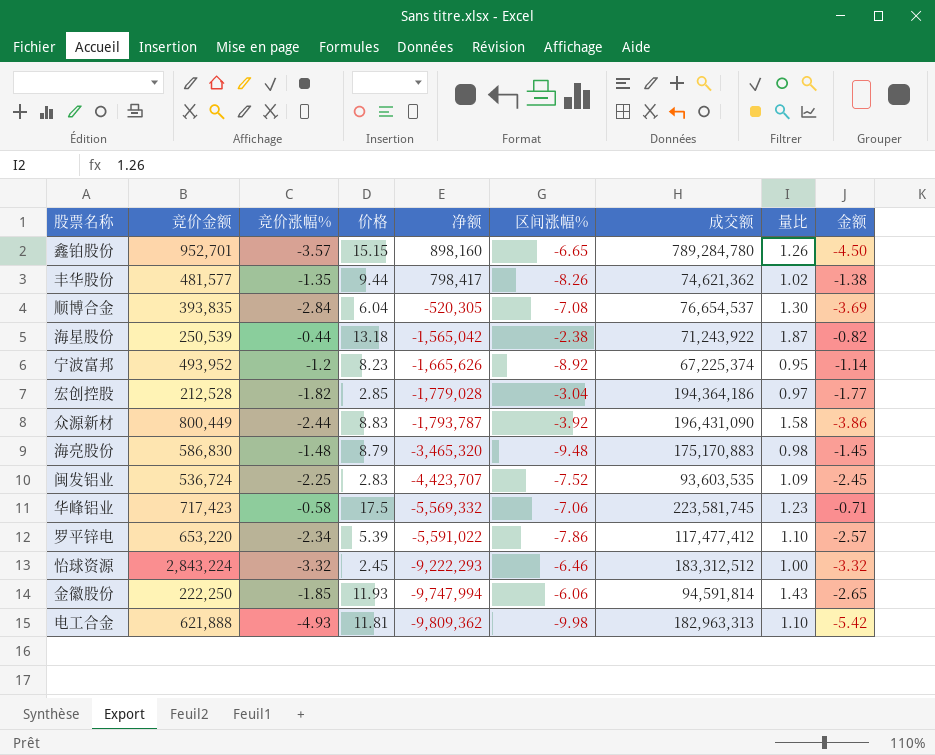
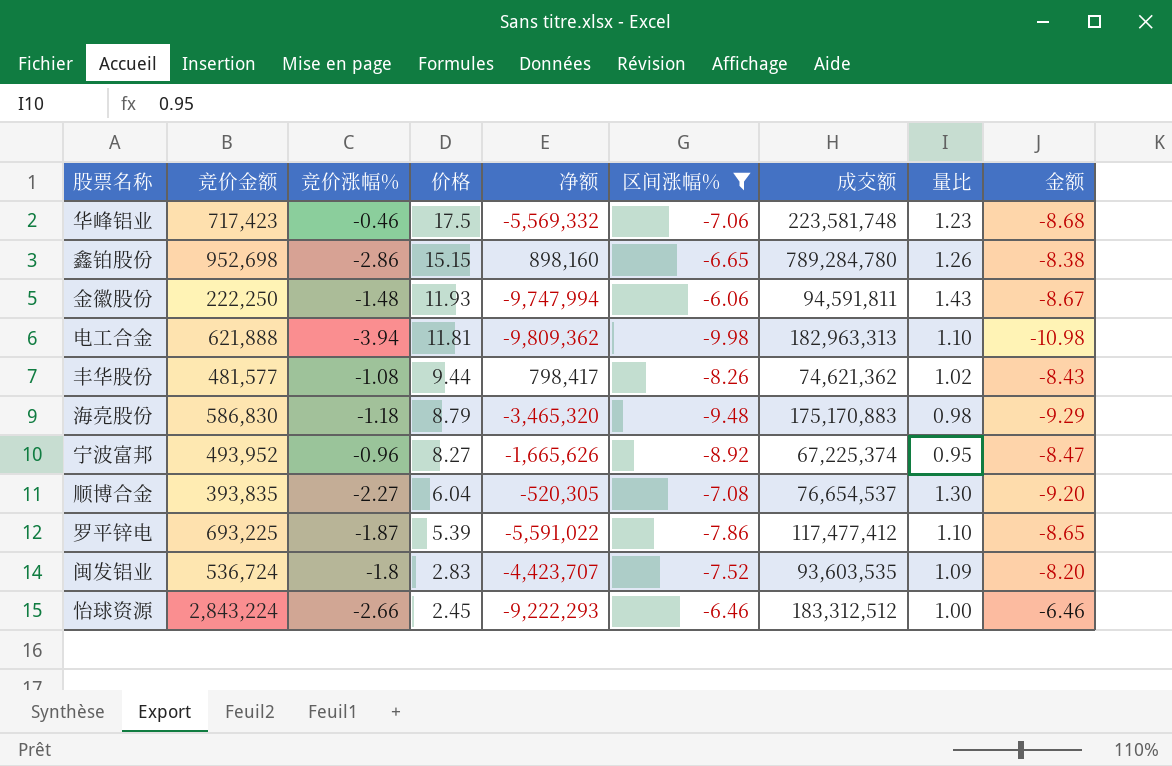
filter: none -> 区间涨幅% <= -6.06
row order: 净额 descending -> 价格 descending
column 金额 | formula: [竞价涨幅%] * [量比] -> [区间涨幅%] * [量比]
华峰铝业 | 竞价涨幅%: -0.58 -> -0.46
华峰铝业 | 成交额: 223,581,745 -> 223,581,748
鑫铂股份 | 竞价金额: 952,701 -> 952,698
鑫铂股份 | 竞价涨幅%: -3.57 -> -2.86
金徽股份 | 竞价涨幅%: -1.85 -> -1.48
金徽股份 | 成交额: 94,591,814 -> 94,591,811
电工合金 | 竞价涨幅%: -4.93 -> -3.94
丰华股份 | 竞价涨幅%: -1.35 -> -1.08
海亮股份 | 竞价涨幅%: -1.48 -> -1.18
宁波富邦 | 竞价涨幅%: -1.2 -> -0.96
宁波富邦 | 价格: 8.23 -> 8.27
顺博合金 | 竞价涨幅%: -2.84 -> -2.27
罗平锌电 | 竞价金额: 653,220 -> 693,225
罗平锌电 | 竞价涨幅%: -2.34 -> -1.87
闽发铝业 | 竞价涨幅%: -2.25 -> -1.8
怡球资源 | 竞价涨幅%: -3.32 -> -2.66

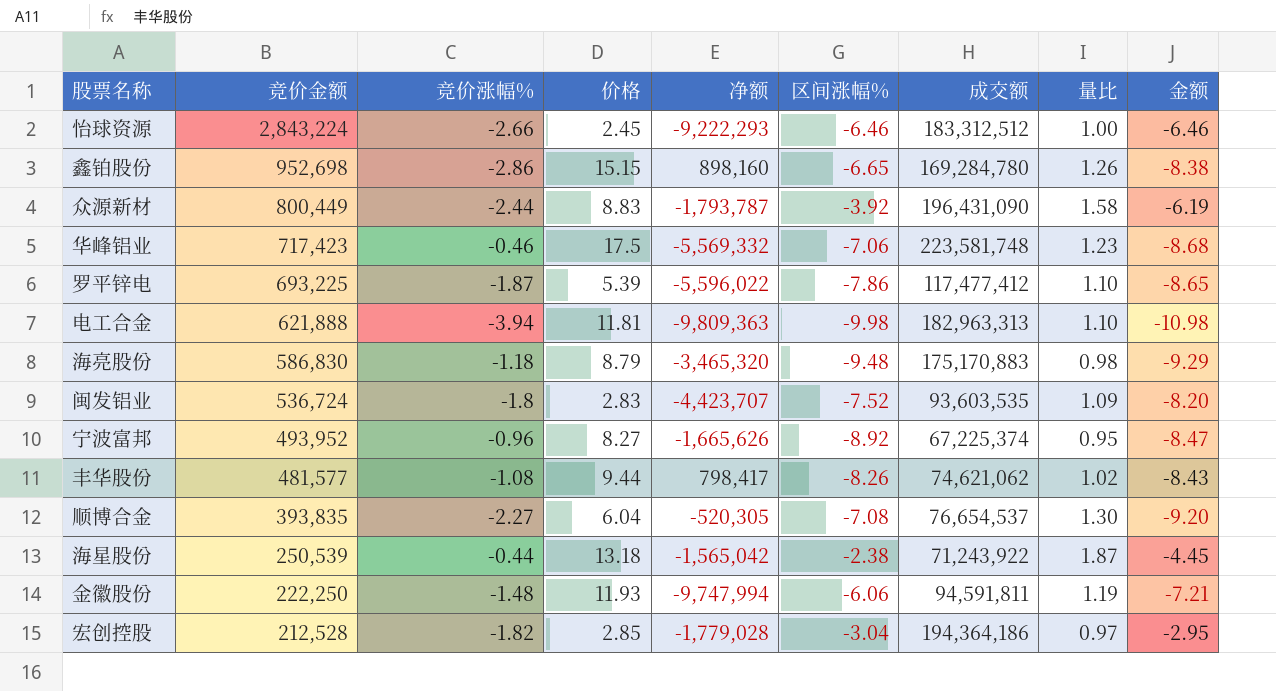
filter: 区间涨幅% <= -6.06 -> none
row order: 价格 descending -> 竞价金额 descending
鑫铂股份 | 成交额: 789,284,780 -> 169,284,780
罗平锌电 | 净额: -5,591,022 -> -5,596,022
电工合金 | 净额: -9,809,362 -> -9,809,363
丰华股份 | 成交额: 74,621,362 -> 74,621,062
金徽股份 | 量比: 1.43 -> 1.19
金徽股份 | 金额: -8.67 -> -7.21

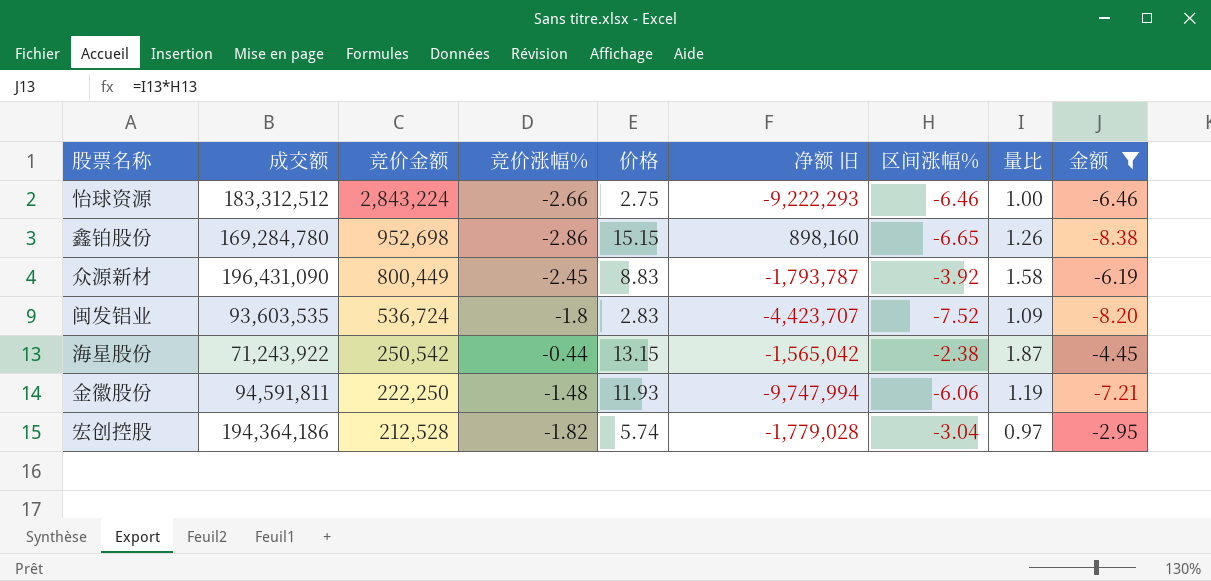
filter: none -> 金额 >= -8.38
column 成交额 | position: 7 -> 2
column name: 净额 -> 净额 旧
怡球资源 | 价格: 2.45 -> 2.75
众源新材 | 竞价涨幅%: -2.44 -> -2.45
海星股份 | 竞价金额: 250,539 -> 250,542
海星股份 | 价格: 13.18 -> 13.15
宏创控股 | 价格: 2.85 -> 5.74

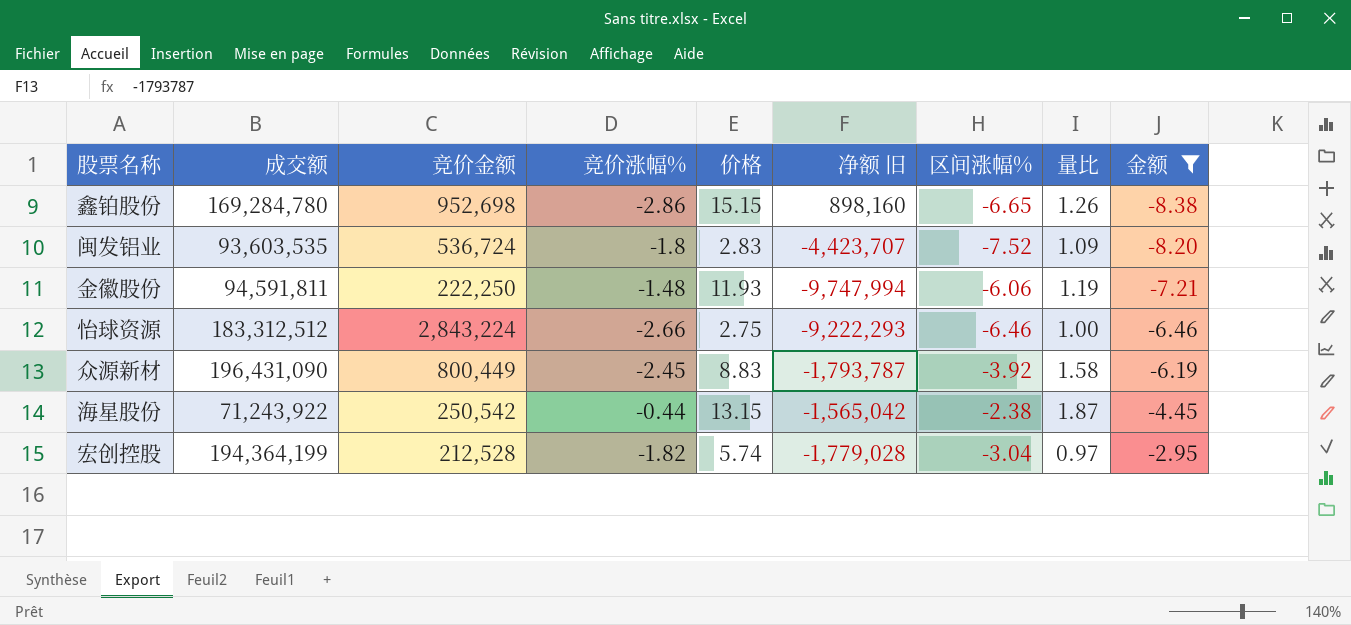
row order: 竞价金额 descending -> 金额 ascending
宏创控股 | 成交额: 194,364,186 -> 194,364,199

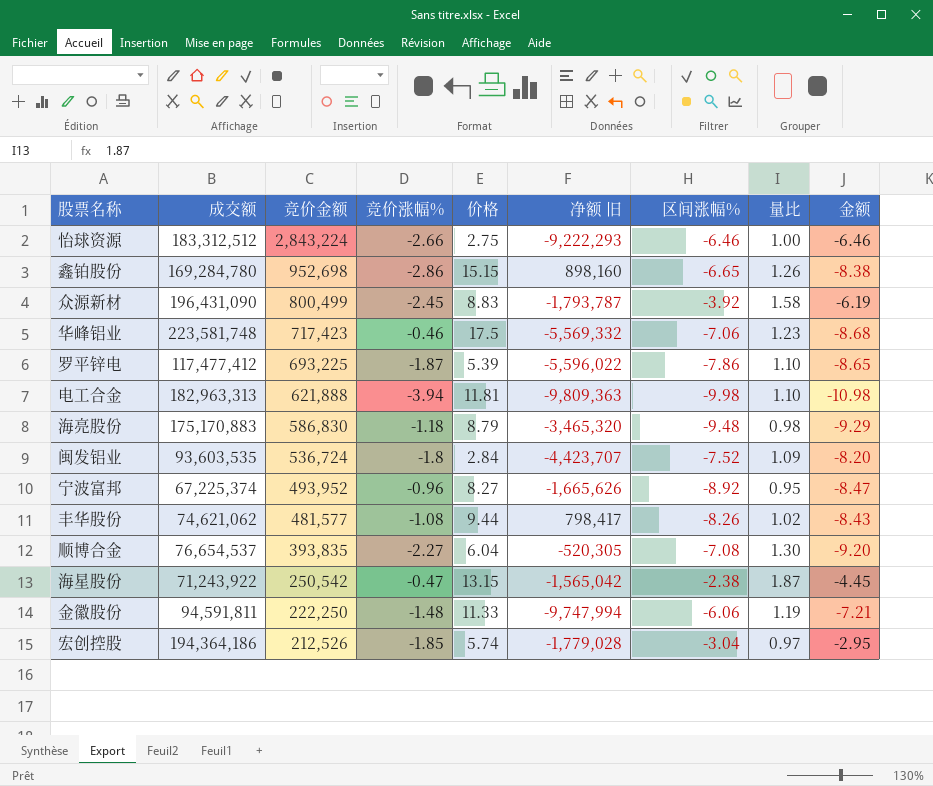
filter: 金额 >= -8.38 -> none
row order: 金额 ascending -> 竞价金额 descending
众源新材 | 竞价金额: 800,449 -> 800,499
闽发铝业 | 价格: 2.83 -> 2.84
海星股份 | 竞价涨幅%: -0.44 -> -0.47
金徽股份 | 价格: 11.93 -> 11.33
宏创控股 | 成交额: 194,364,199 -> 194,364,186
宏创控股 | 竞价金额: 212,528 -> 212,526
宏创控股 | 竞价涨幅%: -1.82 -> -1.85

